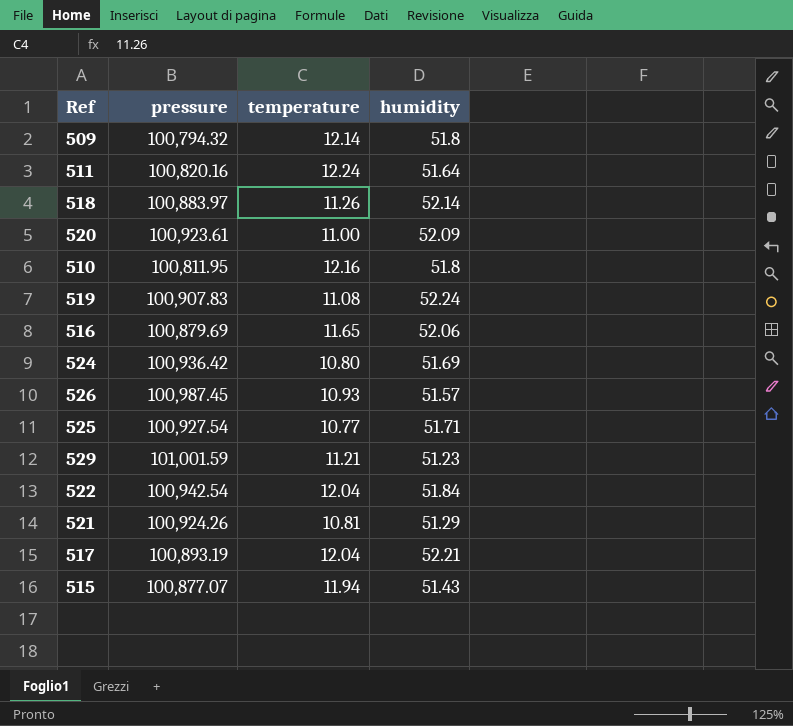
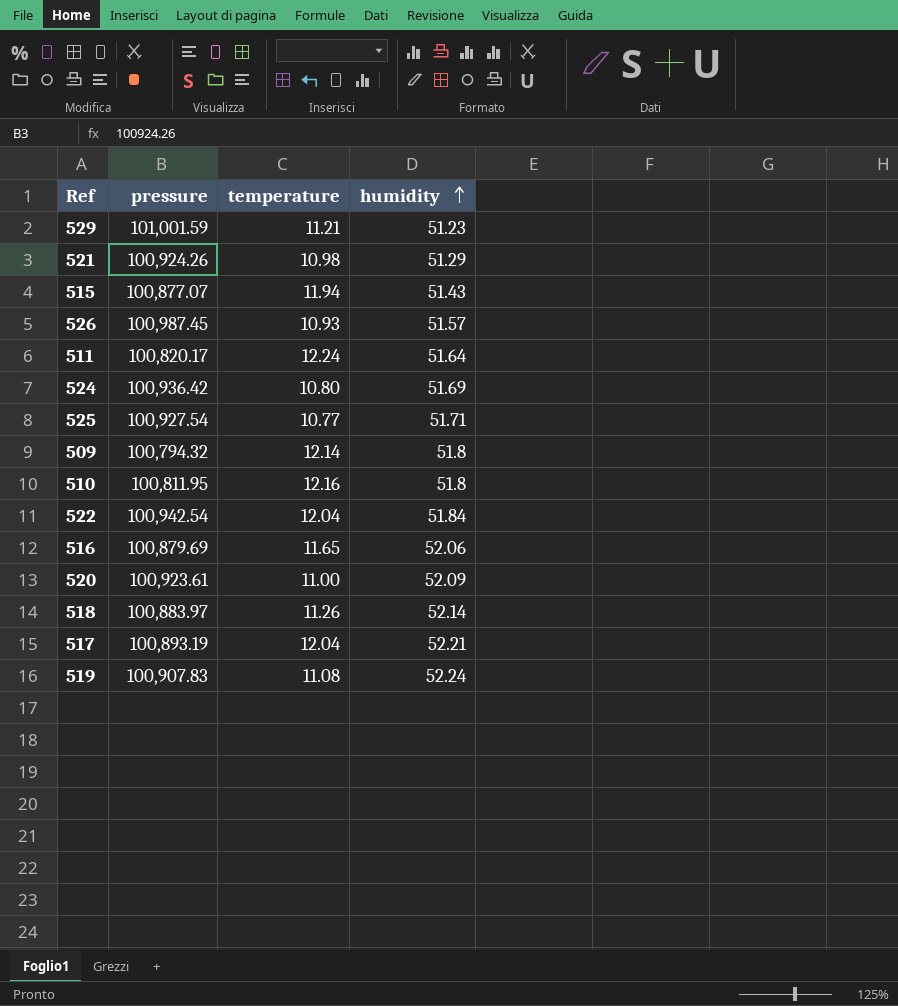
row order: none -> humidity ascending
521 | temperature: 10.81 -> 10.98
511 | pressure: 100,820.16 -> 100,820.17

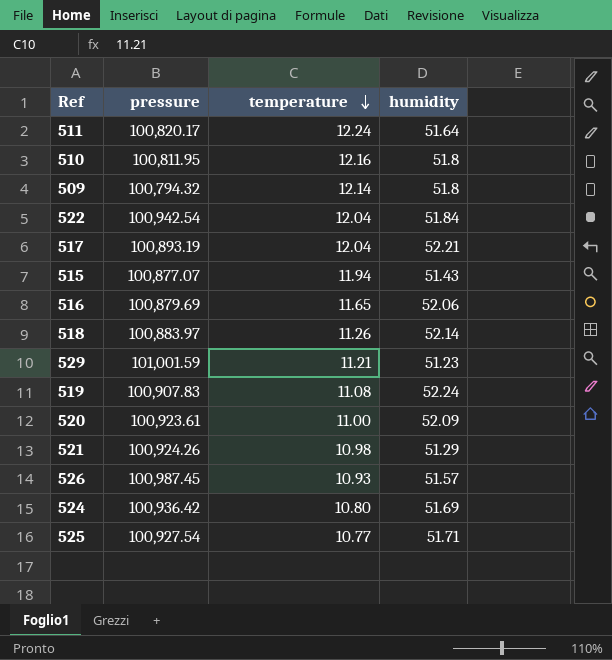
row order: humidity ascending -> temperature descending

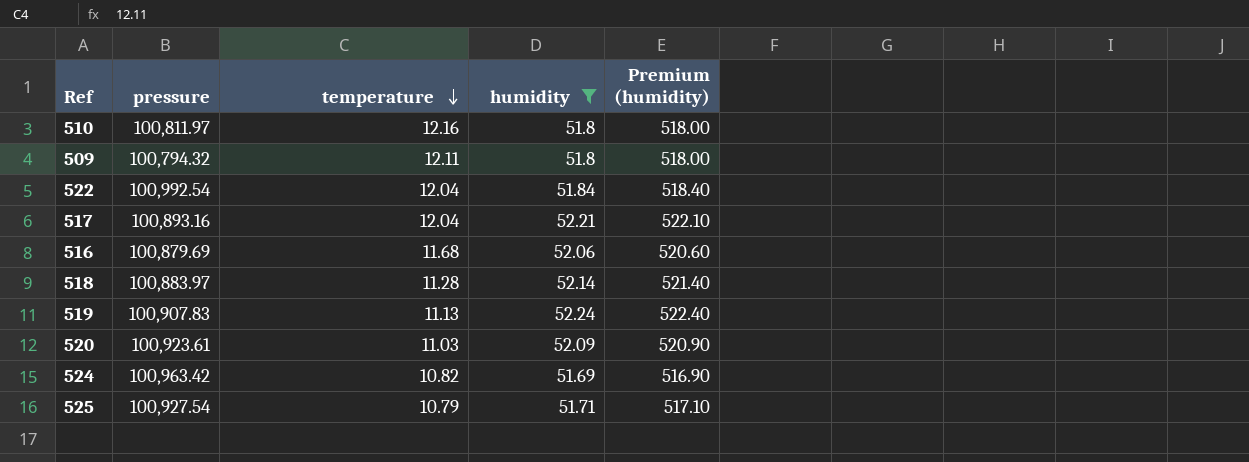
filter: none -> humidity >= 51.69
column Premium (humidity) | formula: none -> [humidity] * 10
510 | pressure: 100,811.95 -> 100,811.97
509 | temperature: 12.14 -> 12.11
522 | pressure: 100,942.54 -> 100,992.54
517 | pressure: 100,893.19 -> 100,893.16
516 | temperature: 11.65 -> 11.68
518 | temperature: 11.26 -> 11.28
519 | temperature: 11.08 -> 11.13
520 | temperature: 11.00 -> 11.03
524 | pressure: 100,936.42 -> 100,963.42
524 | temperature: 10.80 -> 10.82
525 | temperature: 10.77 -> 10.79

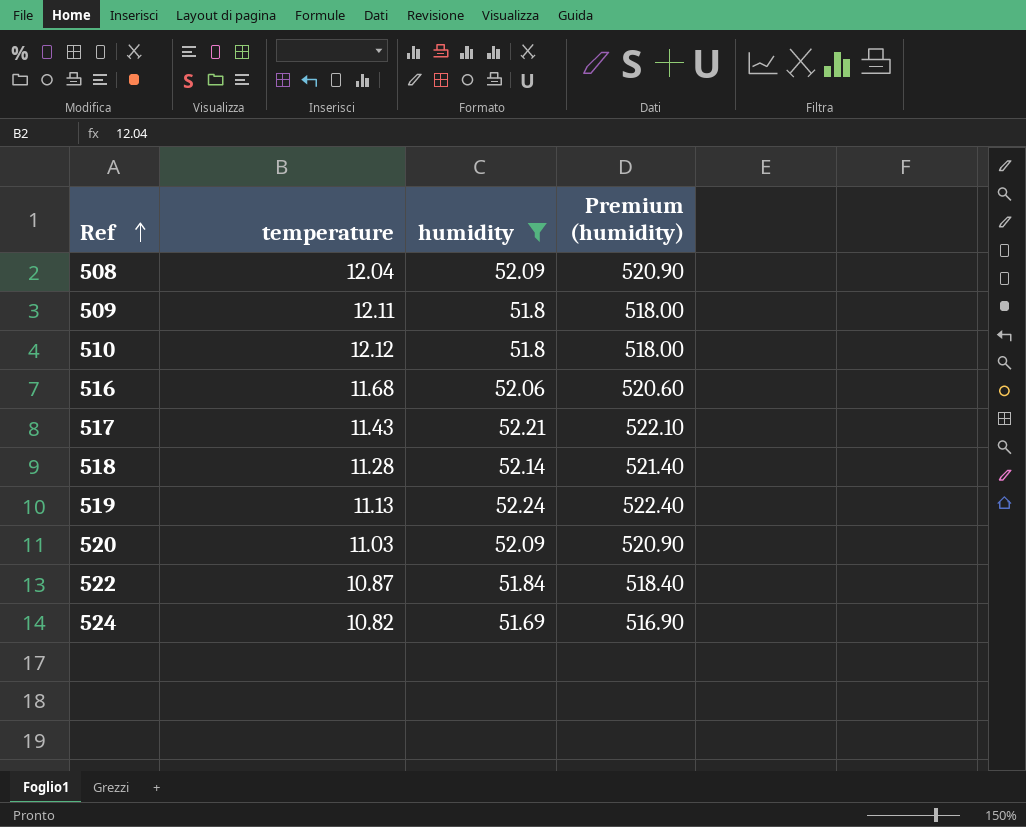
row order: temperature descending -> Ref ascending
column pressure | position: 2 -> none
row 525: 100,927.54 | 10.79 | 51.71 | 517.10 -> none
row 508: none -> 12.04 | 52.09 | 520.90
510 | temperature: 12.16 -> 12.12
517 | temperature: 12.04 -> 11.43
522 | temperature: 12.04 -> 10.87

